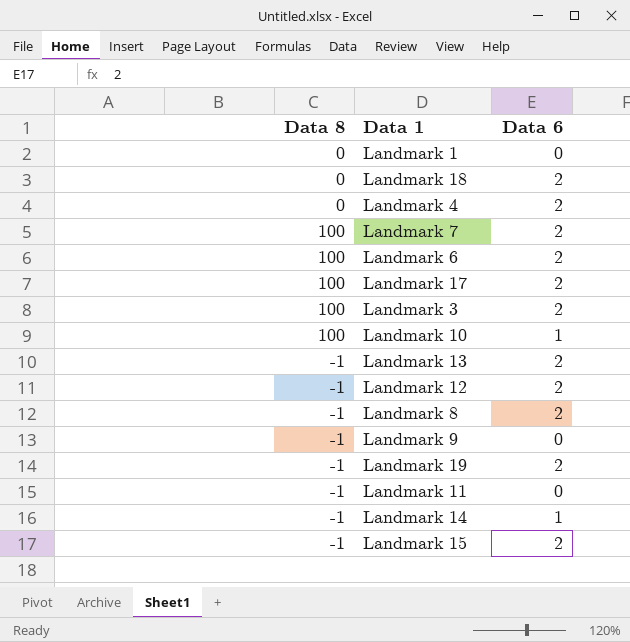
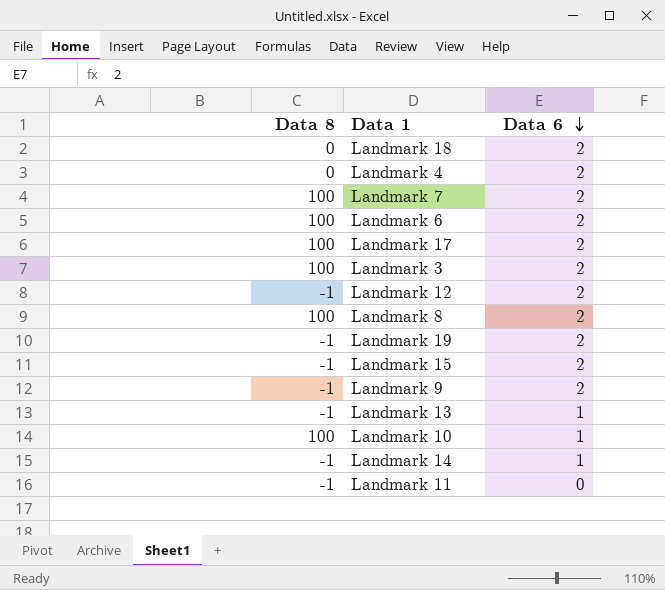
row order: none -> Data 6 descending
row Landmark 1: 0 | 0 -> none
Landmark 8 | Data 8: -1 -> 100
Landmark 9 | Data 6: 0 -> 2
Landmark 13 | Data 6: 2 -> 1

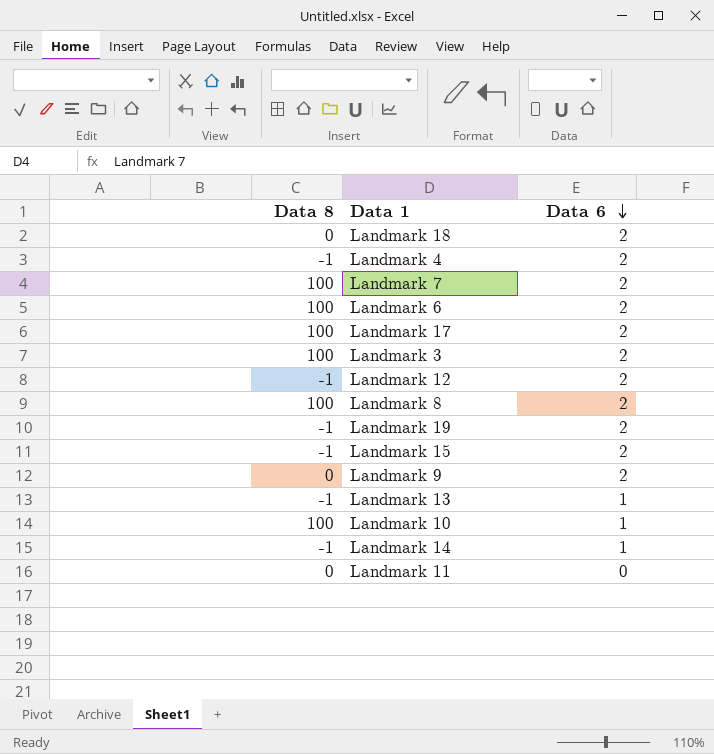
Landmark 4 | Data 8: 0 -> -1
Landmark 9 | Data 8: -1 -> 0
Landmark 11 | Data 8: -1 -> 0

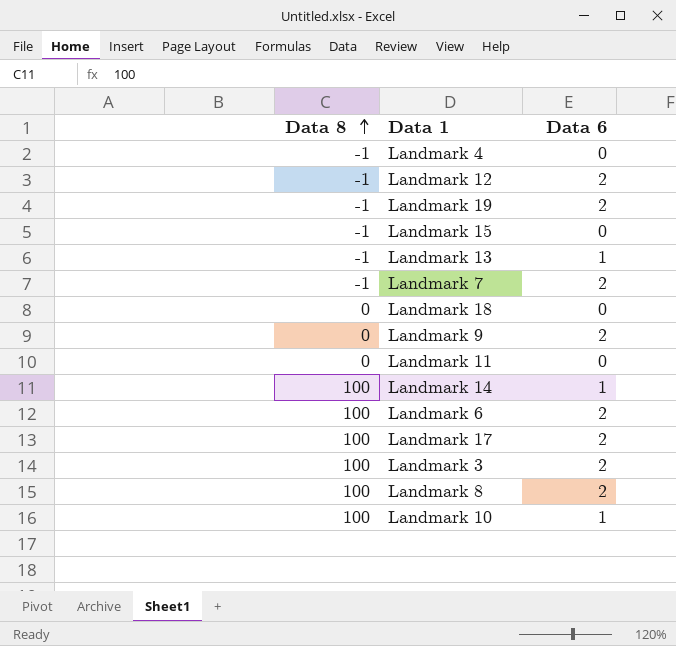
row order: Data 6 descending -> Data 8 ascending
Landmark 4 | Data 6: 2 -> 0
Landmark 15 | Data 6: 2 -> 0
Landmark 7 | Data 8: 100 -> -1
Landmark 18 | Data 6: 2 -> 0
Landmark 14 | Data 8: -1 -> 100

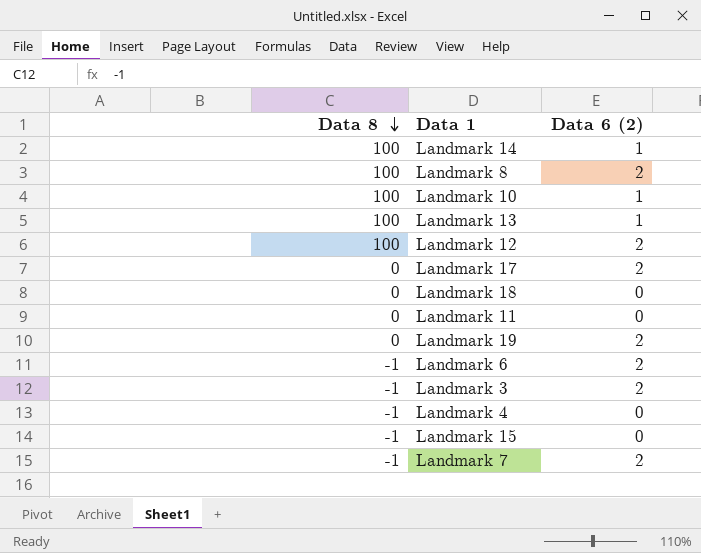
row order: Data 8 ascending -> Data 8 descending
column name: Data 6 -> Data 6 (2)
row Landmark 9: 0 | 2 -> none
Landmark 13 | Data 8: -1 -> 100
Landmark 12 | Data 8: -1 -> 100
Landmark 17 | Data 8: 100 -> 0
Landmark 19 | Data 8: -1 -> 0
Landmark 6 | Data 8: 100 -> -1
Landmark 3 | Data 8: 100 -> -1

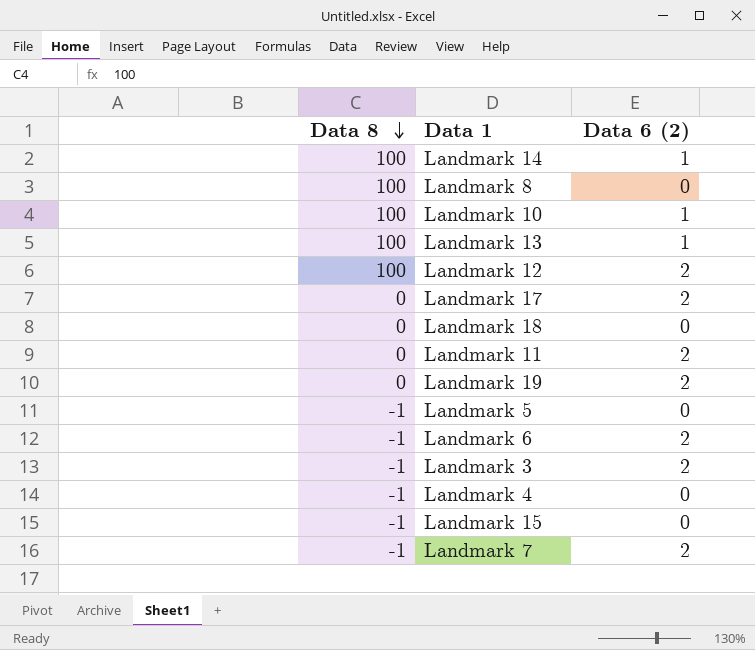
Landmark 8 | Data 6 (2): 2 -> 0
Landmark 11 | Data 6 (2): 0 -> 2
row Landmark 5: none -> -1 | 0

